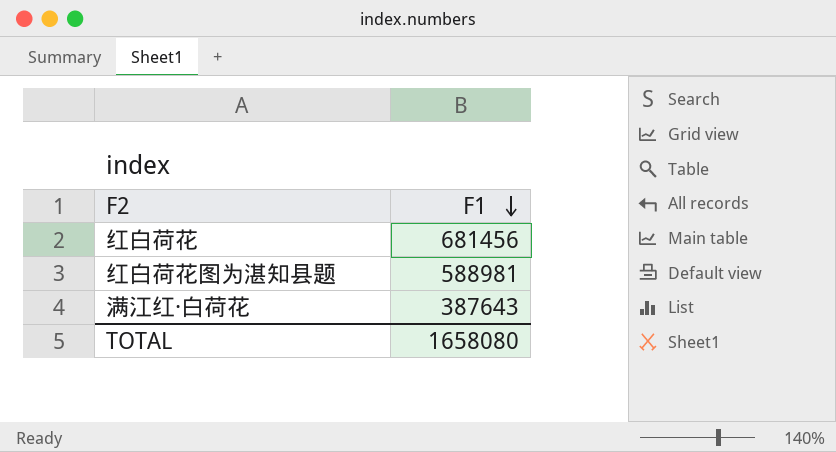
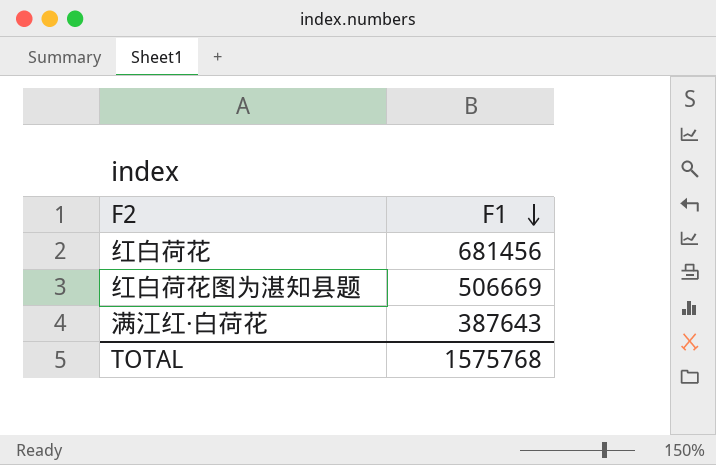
红白荷花图为湛知县题 | F1: 588981 -> 506669
TOTAL | F1: 1658080 -> 1575768

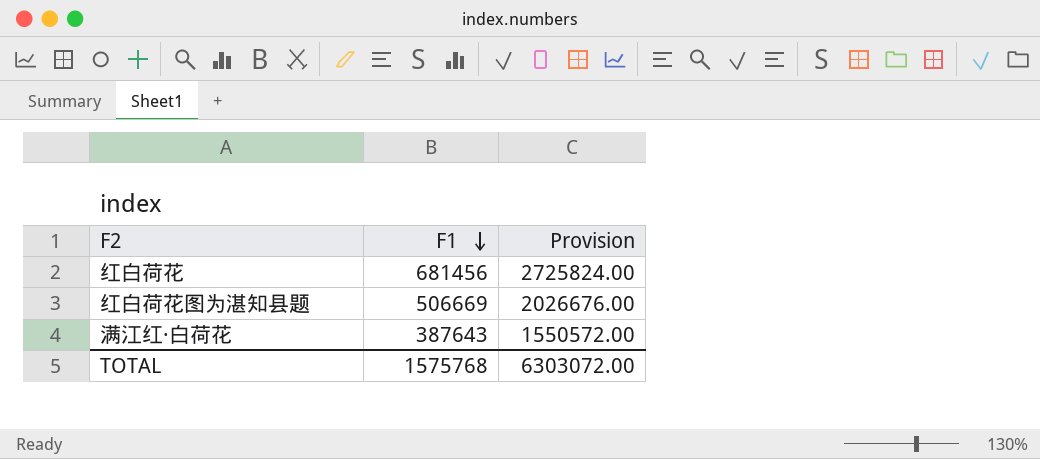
column Provision | formula: none -> [F1] * 4

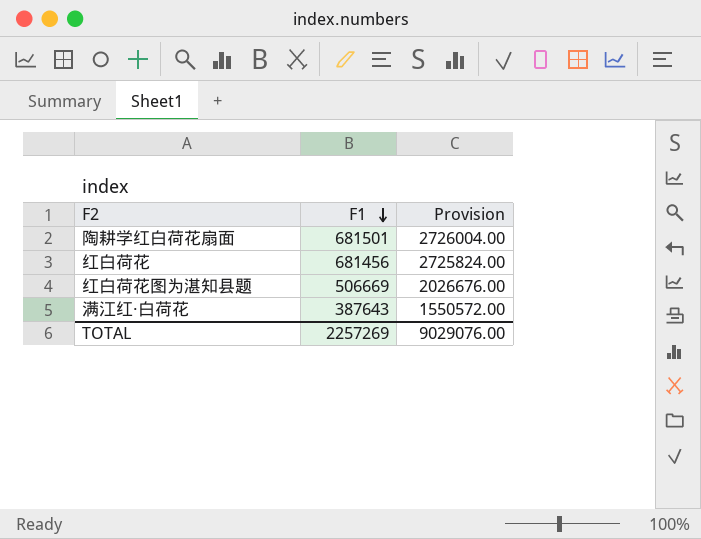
row 陶耕学红白荷花扇面: none -> 681501 | 2726004.00
TOTAL | F1: 1575768 -> 2257269
TOTAL | Provision: 6303072.00 -> 9029076.00

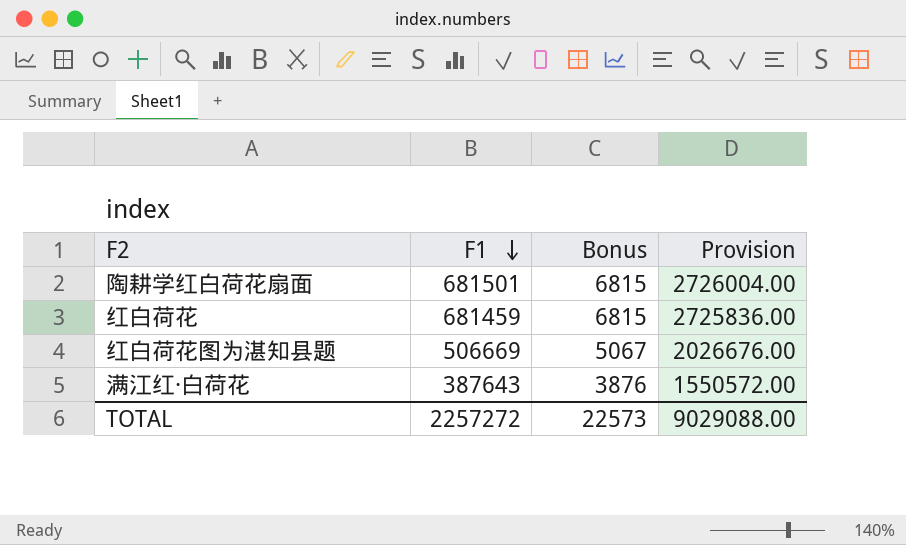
column Bonus | formula: none -> [F1] * 0.01
红白荷花 | F1: 681456 -> 681459
红白荷花 | Provision: 2725824.00 -> 2725836.00
TOTAL | F1: 2257269 -> 2257272
TOTAL | Provision: 9029076.00 -> 9029088.00

